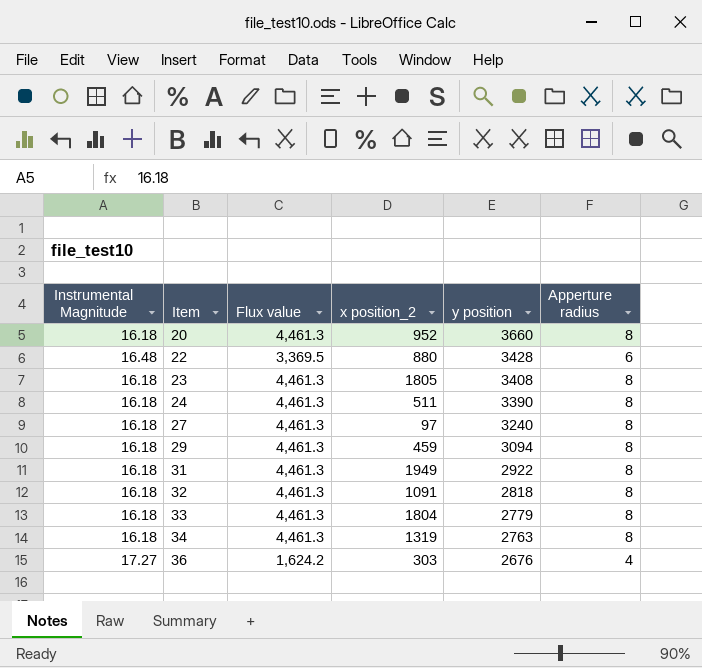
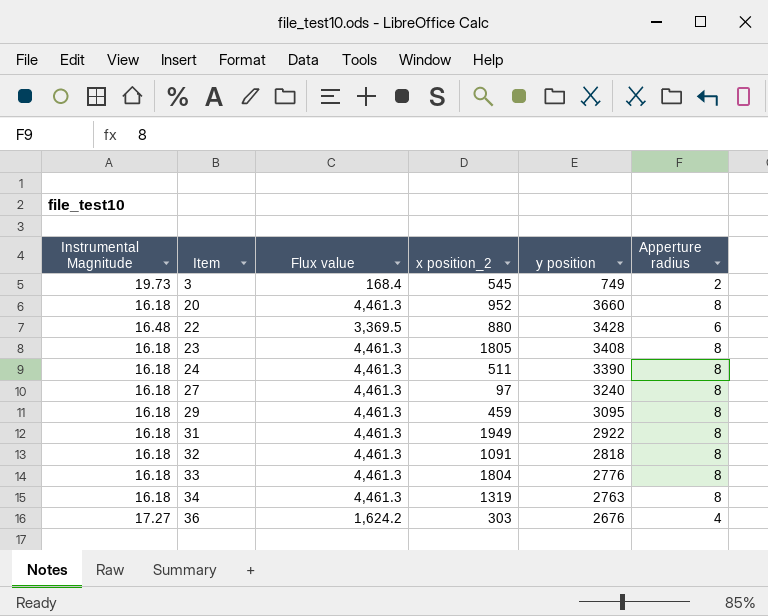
row 3: none -> 19.73 | 168.4 | 545 | 749 | 2
29 | y position: 3094 -> 3095
33 | y position: 2779 -> 2776

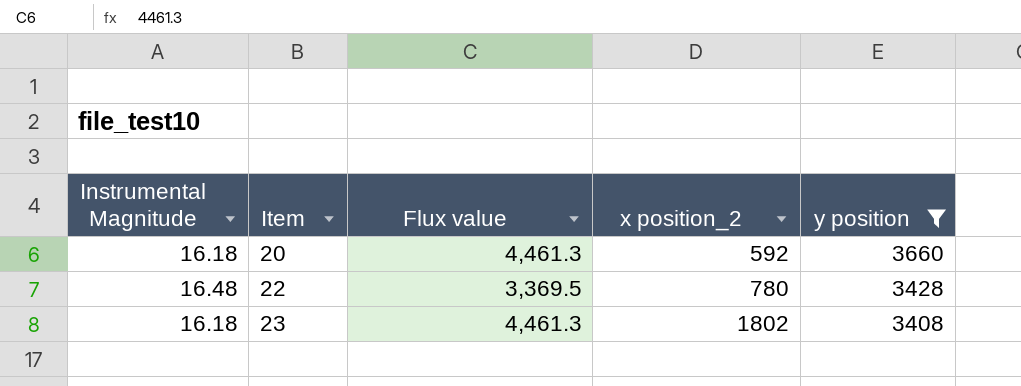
filter: none -> y position >= 3408
column Apperture radius | position: 6 -> none
20 | x position_2: 952 -> 592
22 | x position_2: 880 -> 780
23 | x position_2: 1805 -> 1802

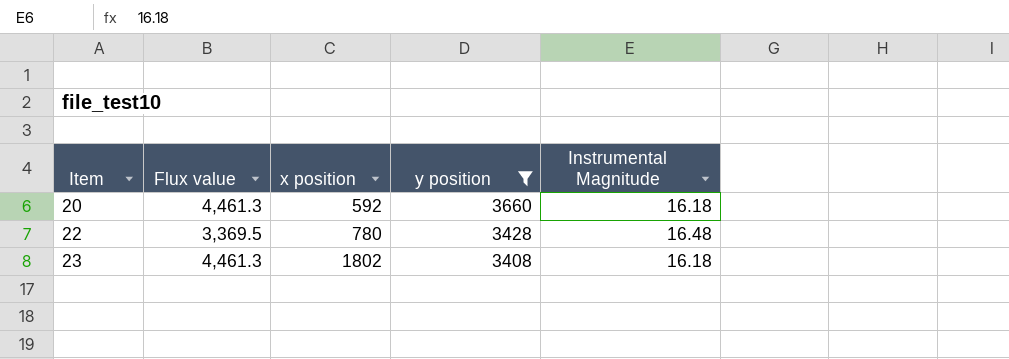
column name: x position_2 -> x position
column Instrumental Magnitude | position: 1 -> 5

